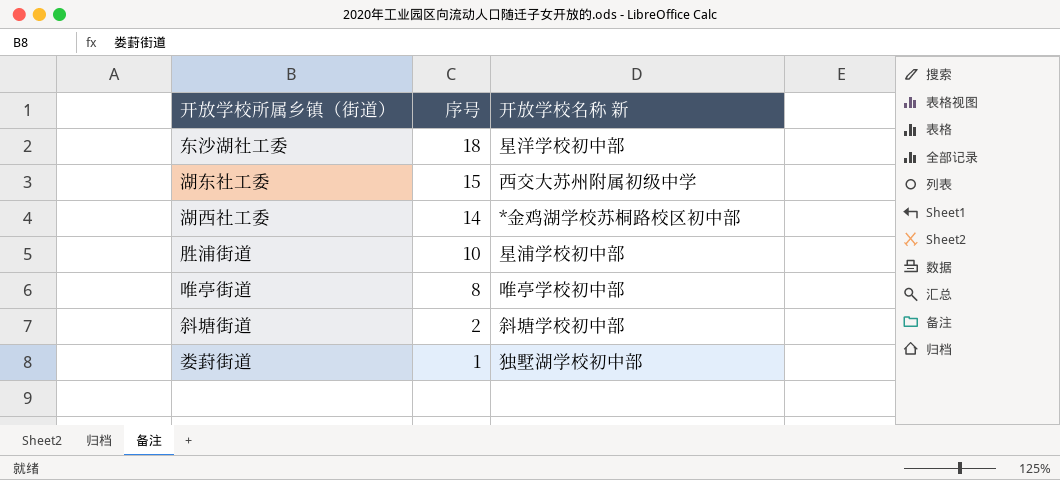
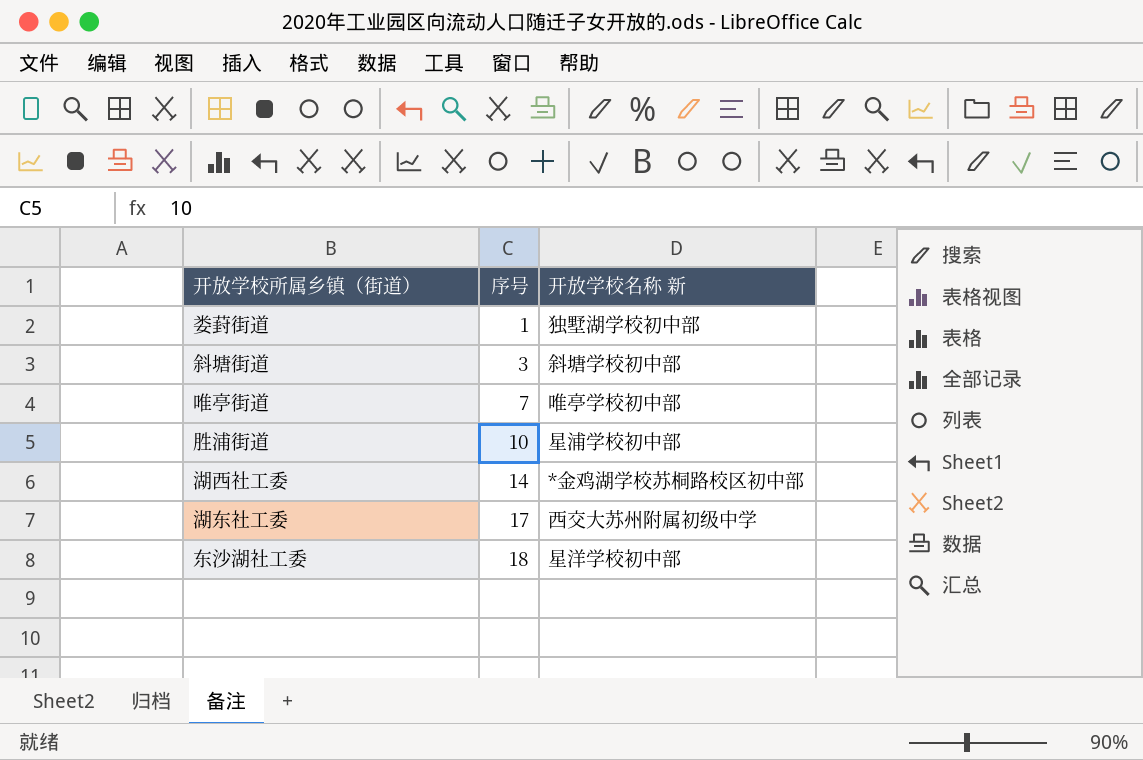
row order: 序号 descending -> 序号 ascending
斜塘街道 | 序号: 2 -> 3
唯亭街道 | 序号: 8 -> 7
湖东社工委 | 序号: 15 -> 17

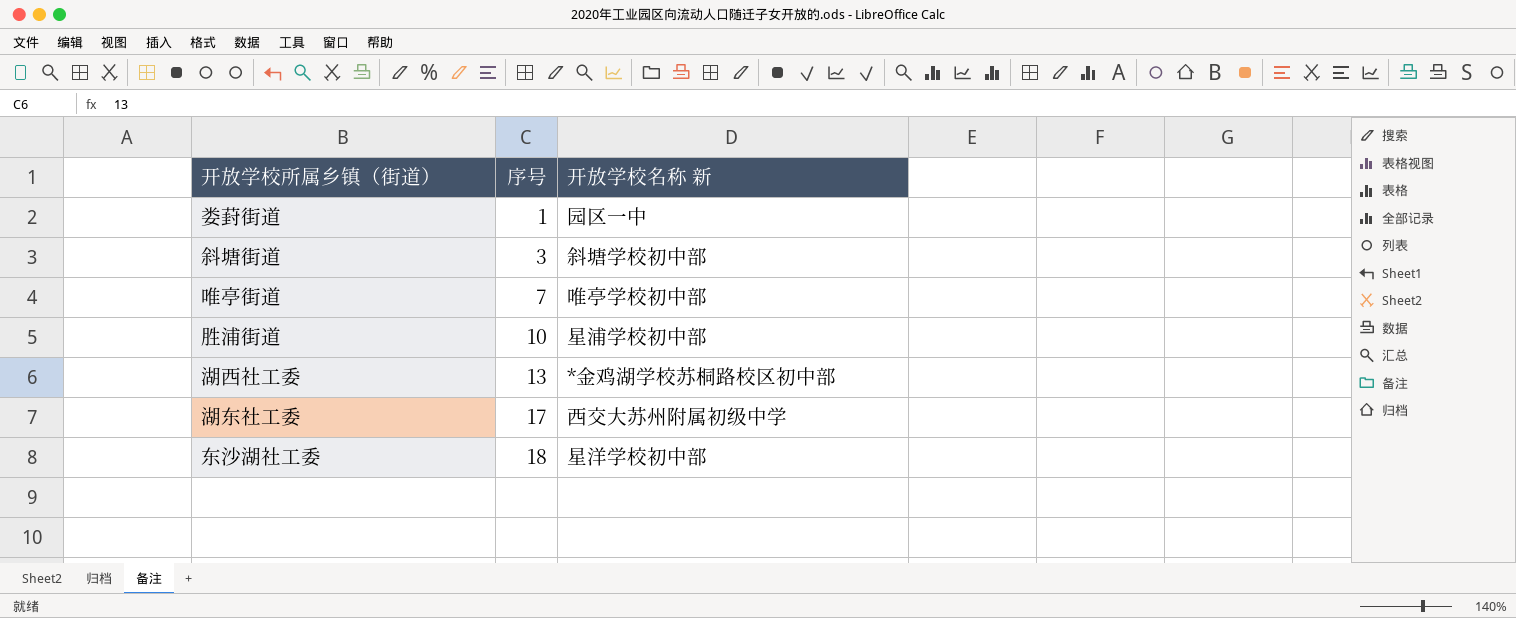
娄葑街道 | 开放学校名称 新: 独墅湖学校初中部 -> 园区一中
湖西社工委 | 序号: 14 -> 13

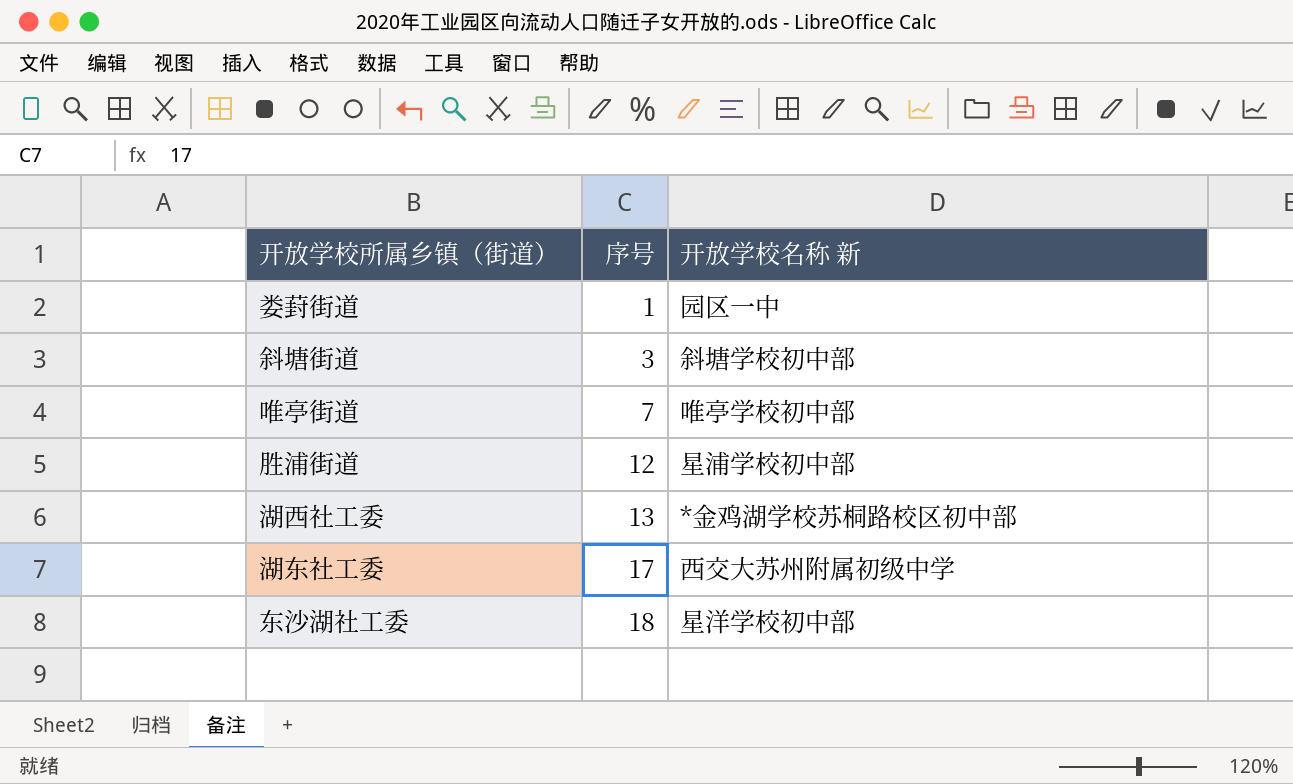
胜浦街道 | 序号: 10 -> 12

